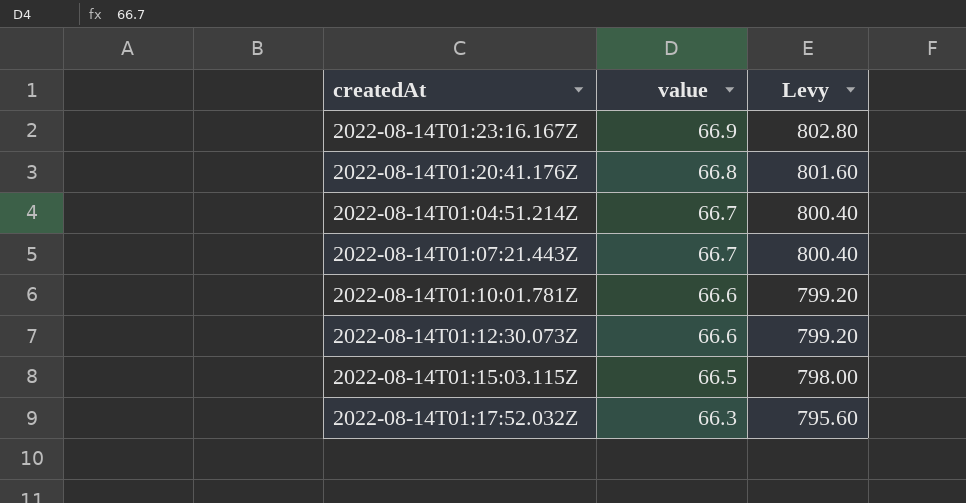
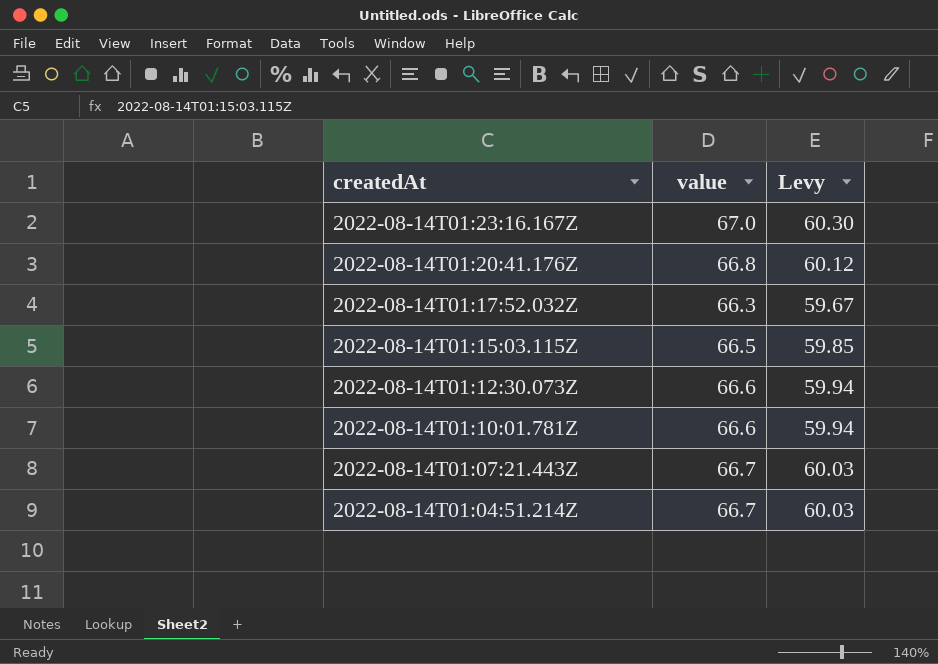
row order: value descending -> createdAt descending
column Levy | formula: [value] * 12 -> [value] * 0.9
2022-08-14T01:23:16.167Z | value: 66.9 -> 67.0

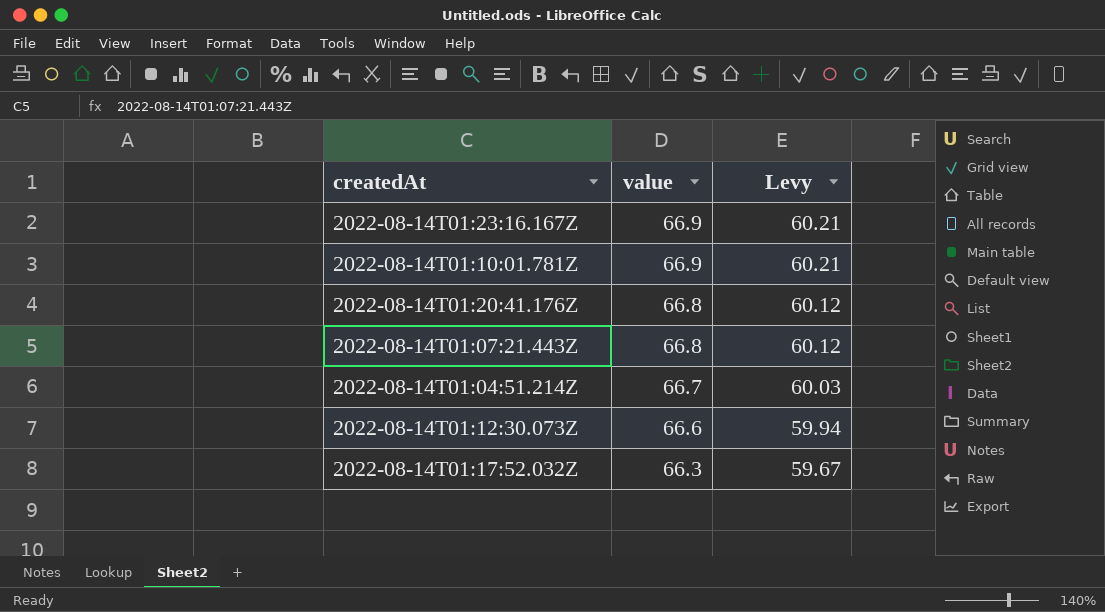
row order: createdAt descending -> value descending
row 2022-08-14T01:15:03.115Z: 66.5 | 59.85 -> none
2022-08-14T01:23:16.167Z | value: 67.0 -> 66.9
2022-08-14T01:23:16.167Z | Levy: 60.30 -> 60.21
2022-08-14T01:10:01.781Z | value: 66.6 -> 66.9
2022-08-14T01:10:01.781Z | Levy: 59.94 -> 60.21
2022-08-14T01:07:21.443Z | value: 66.7 -> 66.8
2022-08-14T01:07:21.443Z | Levy: 60.03 -> 60.12

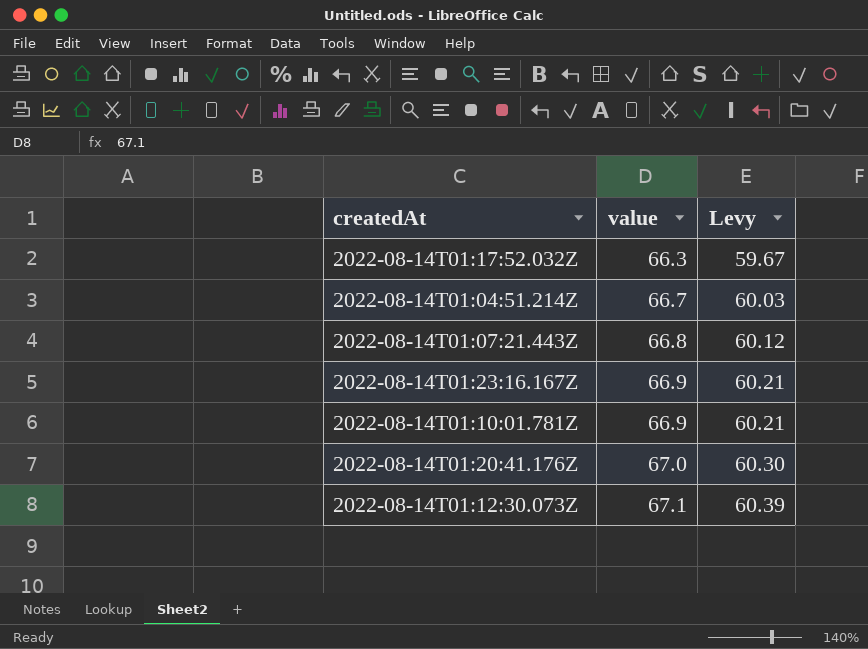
row order: value descending -> value ascending
2022-08-14T01:20:41.176Z | value: 66.8 -> 67.0
2022-08-14T01:20:41.176Z | Levy: 60.12 -> 60.30
2022-08-14T01:12:30.073Z | value: 66.6 -> 67.1
2022-08-14T01:12:30.073Z | Levy: 59.94 -> 60.39

